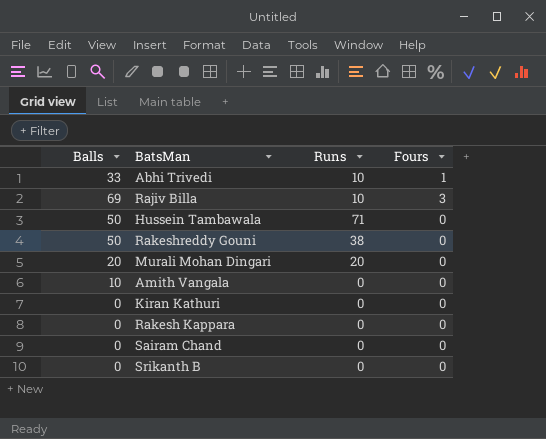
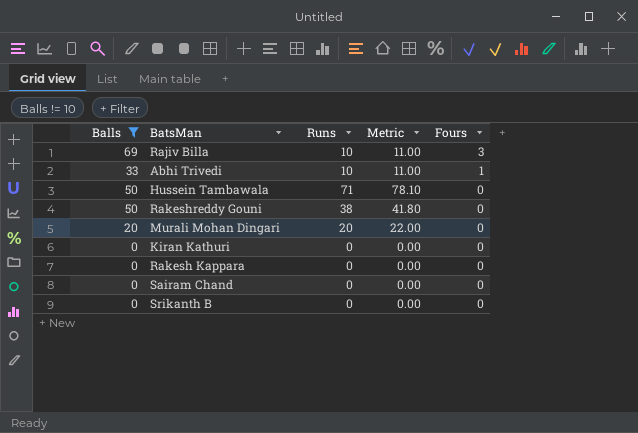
filter: none -> Balls != 10
row order: none -> Fours descending
column Metric | formula: none -> [Runs] * 1.1

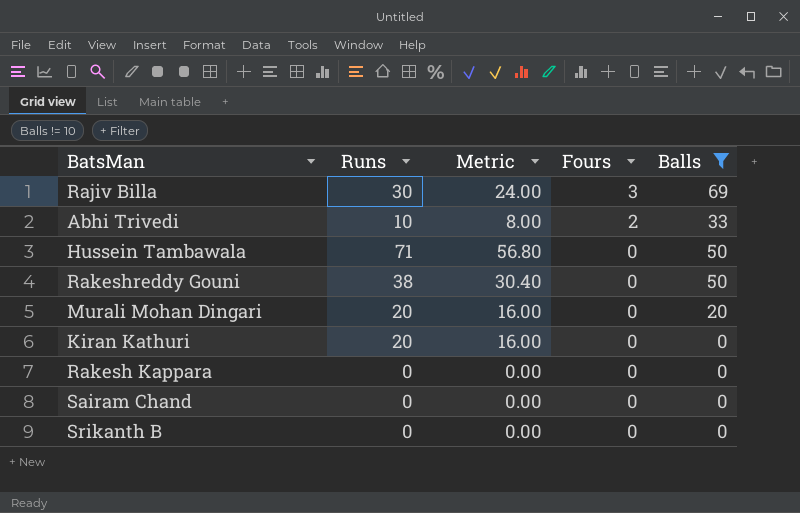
column Metric | formula: [Runs] * 1.1 -> [Runs] * 0.8
column Balls | position: 1 -> 5
Rajiv Billa | Runs: 10 -> 30
Abhi Trivedi | Fours: 1 -> 2
Kiran Kathuri | Runs: 0 -> 20

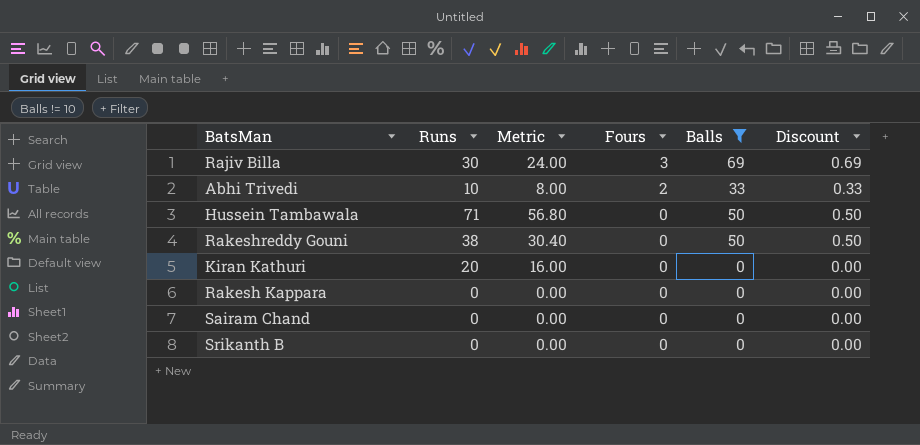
column Discount | formula: none -> [Balls] * 0.01
row Murali Mohan Dingari: 20 | 16.00 | 0 | 20 -> none

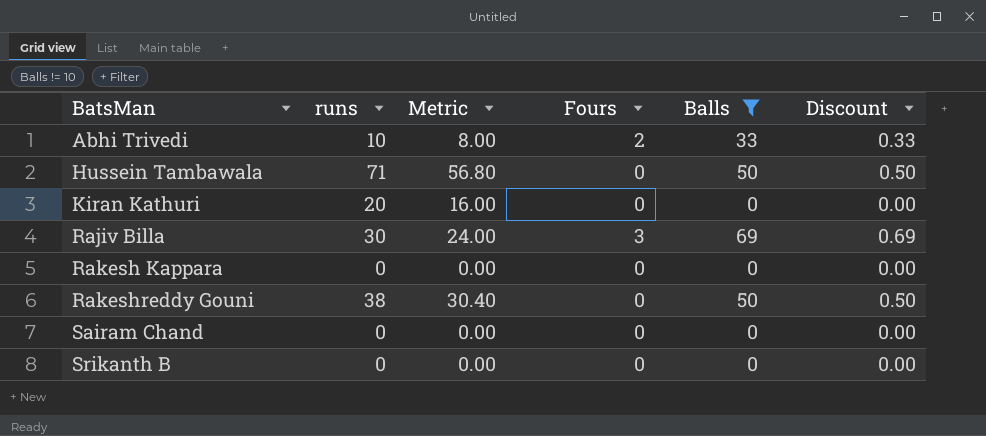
row order: Fours descending -> BatsMan ascending
column name: Runs -> runs

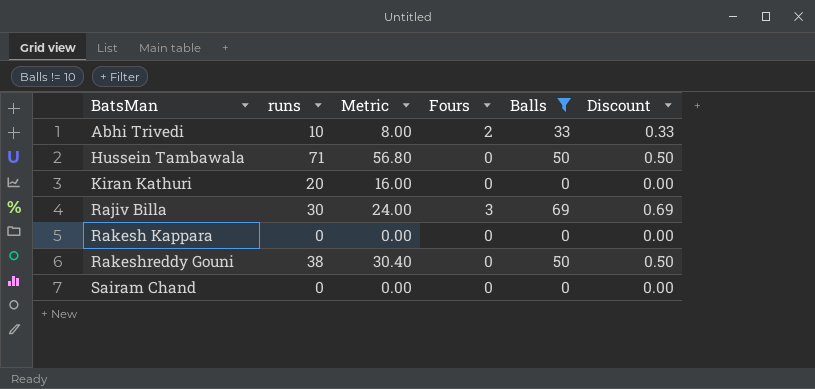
row Srikanth B: 0 | 0.00 | 0 | 0 | 0.00 -> none

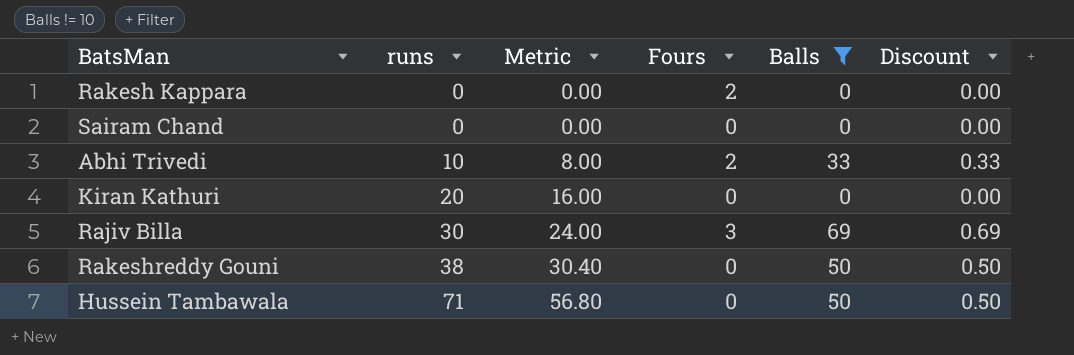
row order: BatsMan ascending -> runs ascending
Rakesh Kappara | Fours: 0 -> 2

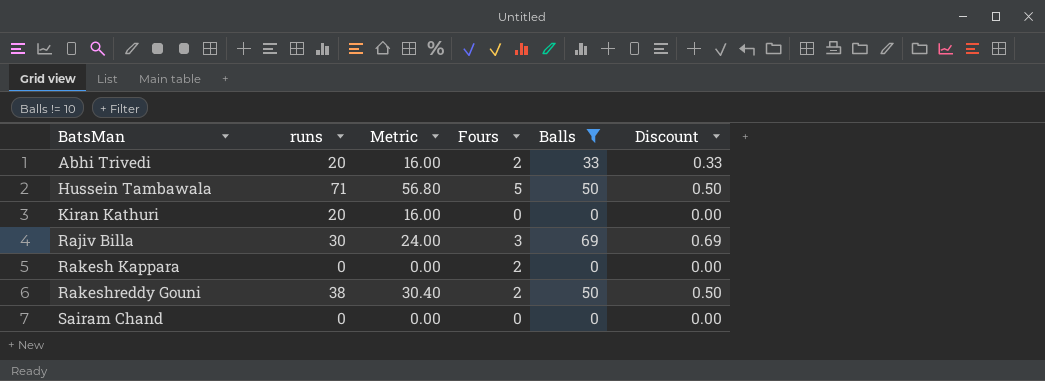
row order: runs ascending -> BatsMan ascending
Abhi Trivedi | runs: 10 -> 20
Abhi Trivedi | Metric: 8.00 -> 16.00
Hussein Tambawala | Fours: 0 -> 5
Rakeshreddy Gouni | Fours: 0 -> 2

